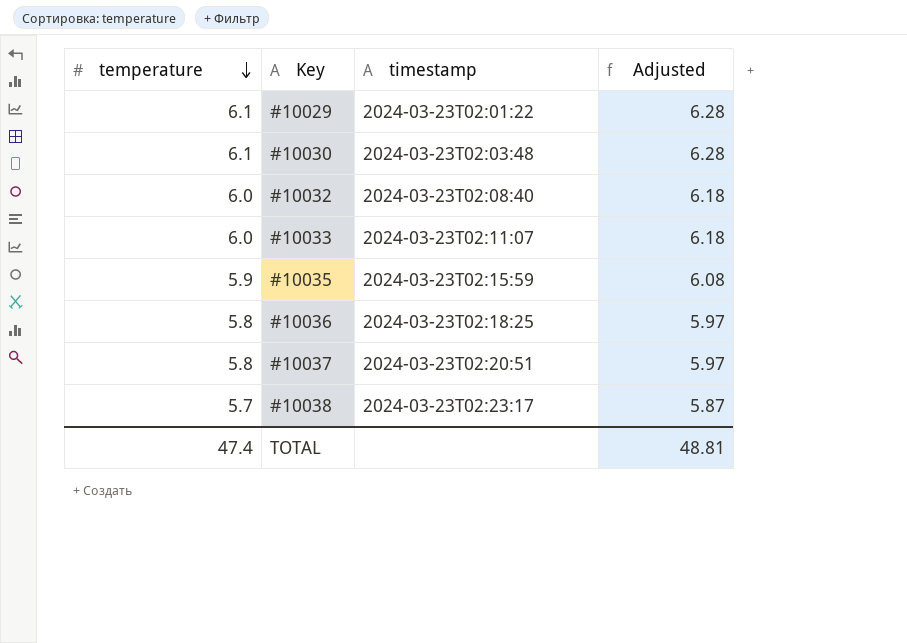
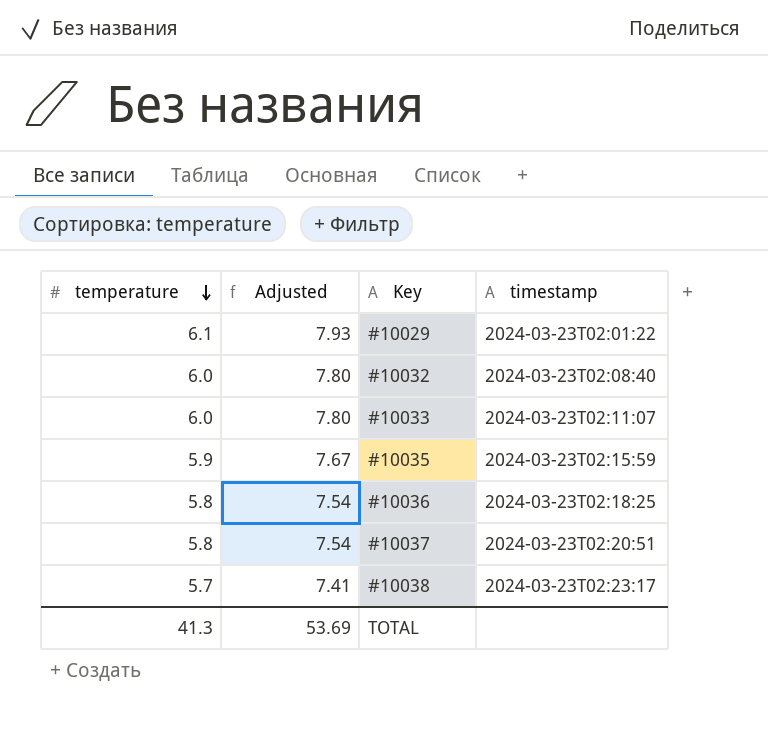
column Adjusted | formula: [temperature] * 1.03 -> [temperature] * 1.3
column Adjusted | position: 4 -> 2
row #10030: 6.1 | 2024-03-23T02:03:48 | 6.28 -> none
TOTAL | temperature: 47.4 -> 41.3
TOTAL | Adjusted: 48.81 -> 53.69

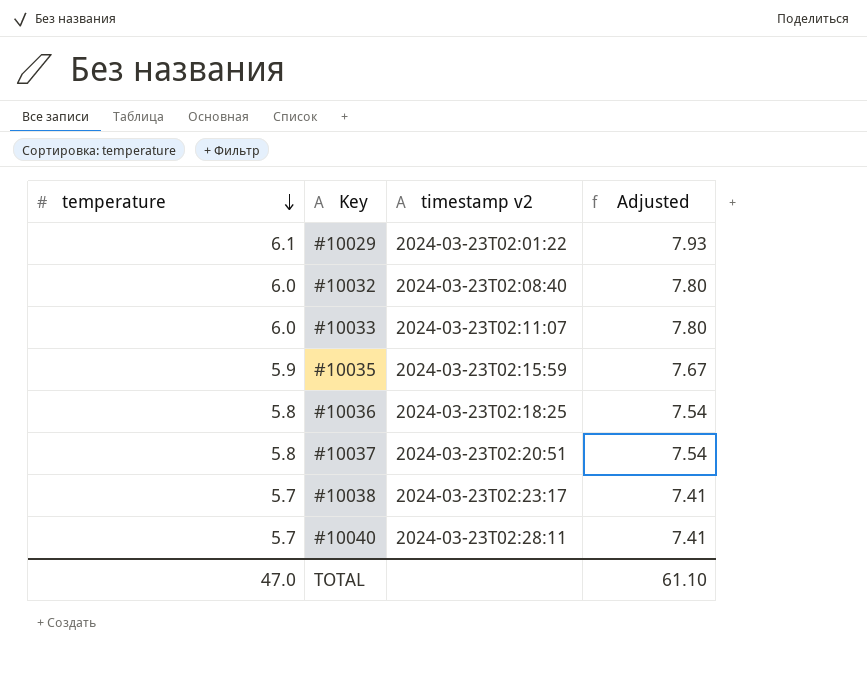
column name: timestamp -> timestamp v2
column Adjusted | position: 2 -> 4
row #10040: none -> 5.7 | 2024-03-23T02:28:11 | 7.41
TOTAL | temperature: 41.3 -> 47.0
TOTAL | Adjusted: 53.69 -> 61.10

